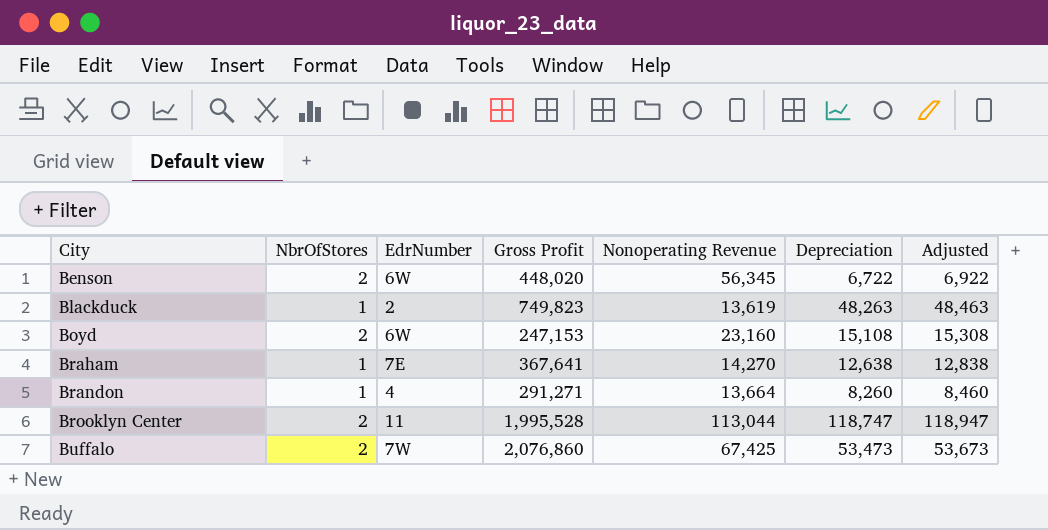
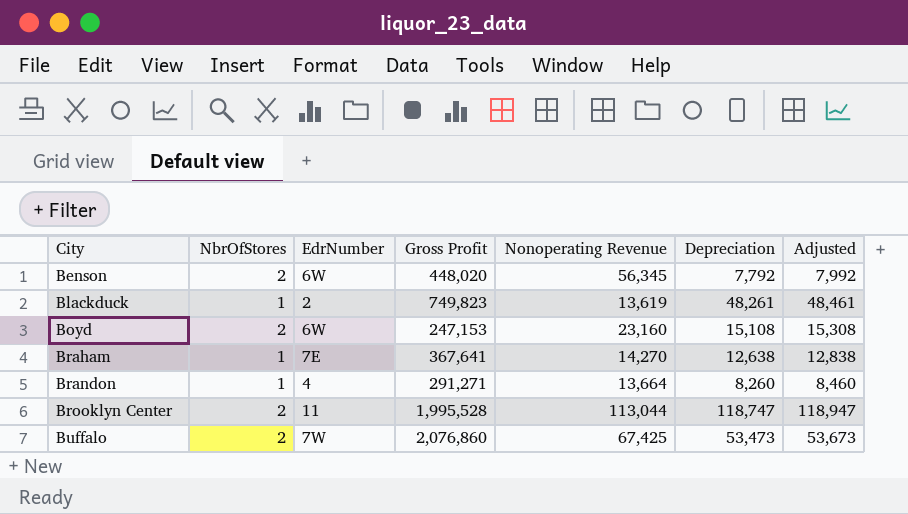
Benson | Depreciation: 6,722 -> 7,792
Benson | Adjusted: 6,922 -> 7,992
Blackduck | Depreciation: 48,263 -> 48,261
Blackduck | Adjusted: 48,463 -> 48,461

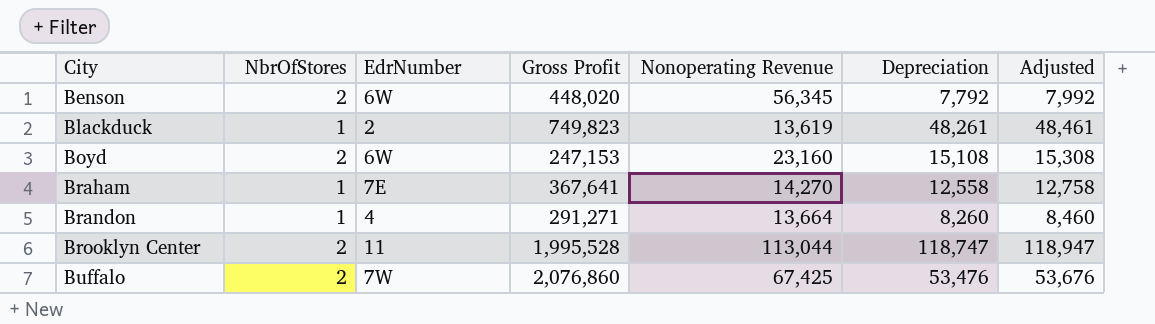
Braham | Depreciation: 12,638 -> 12,558
Braham | Adjusted: 12,838 -> 12,758
Buffalo | Depreciation: 53,473 -> 53,476
Buffalo | Adjusted: 53,673 -> 53,676

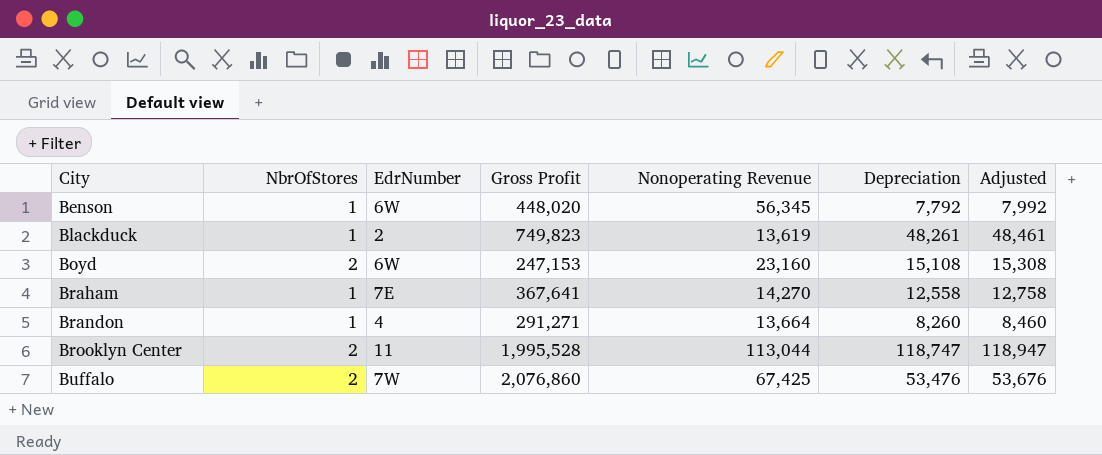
Benson | NbrOfStores: 2 -> 1

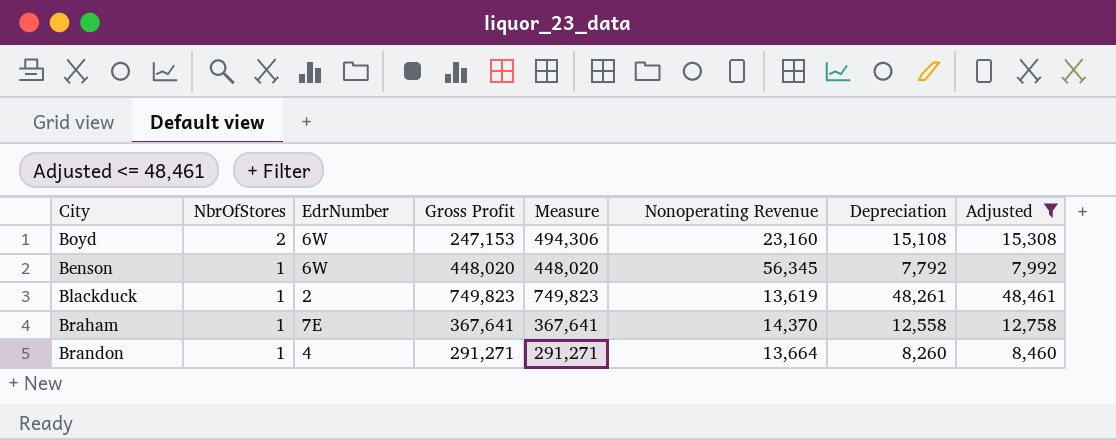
filter: none -> Adjusted <= 48,461
row order: City ascending -> NbrOfStores descending
column Measure | formula: none -> [NbrOfStores] * [Gross Profit]
Braham | Nonoperating Revenue: 14,270 -> 14,370

